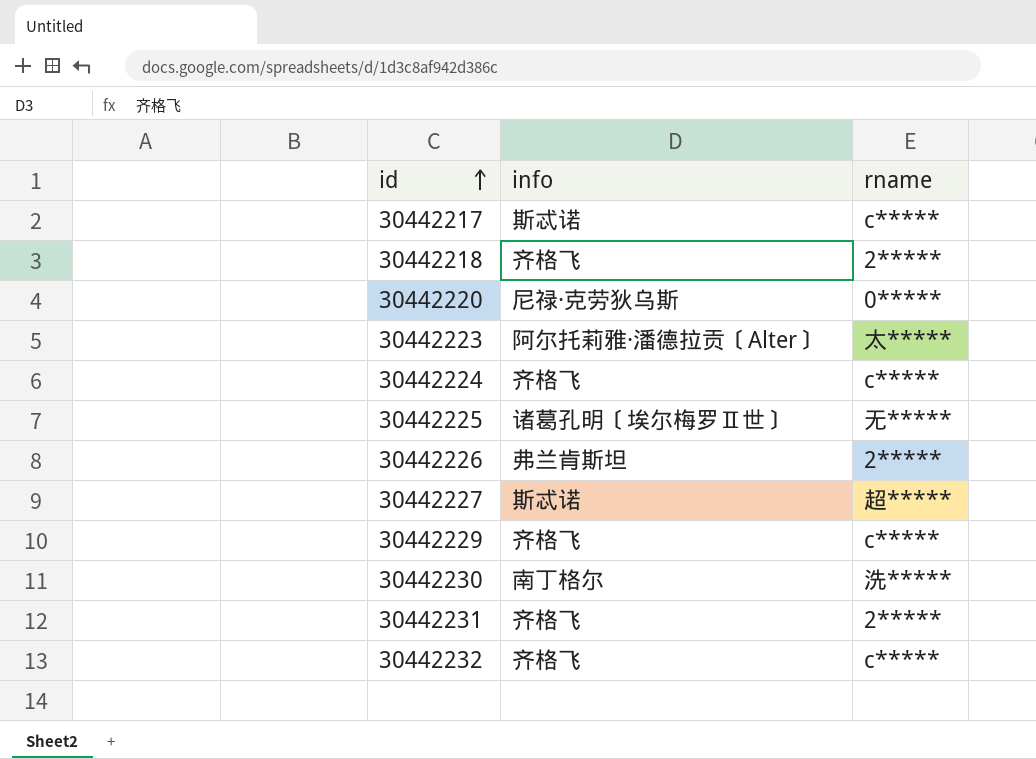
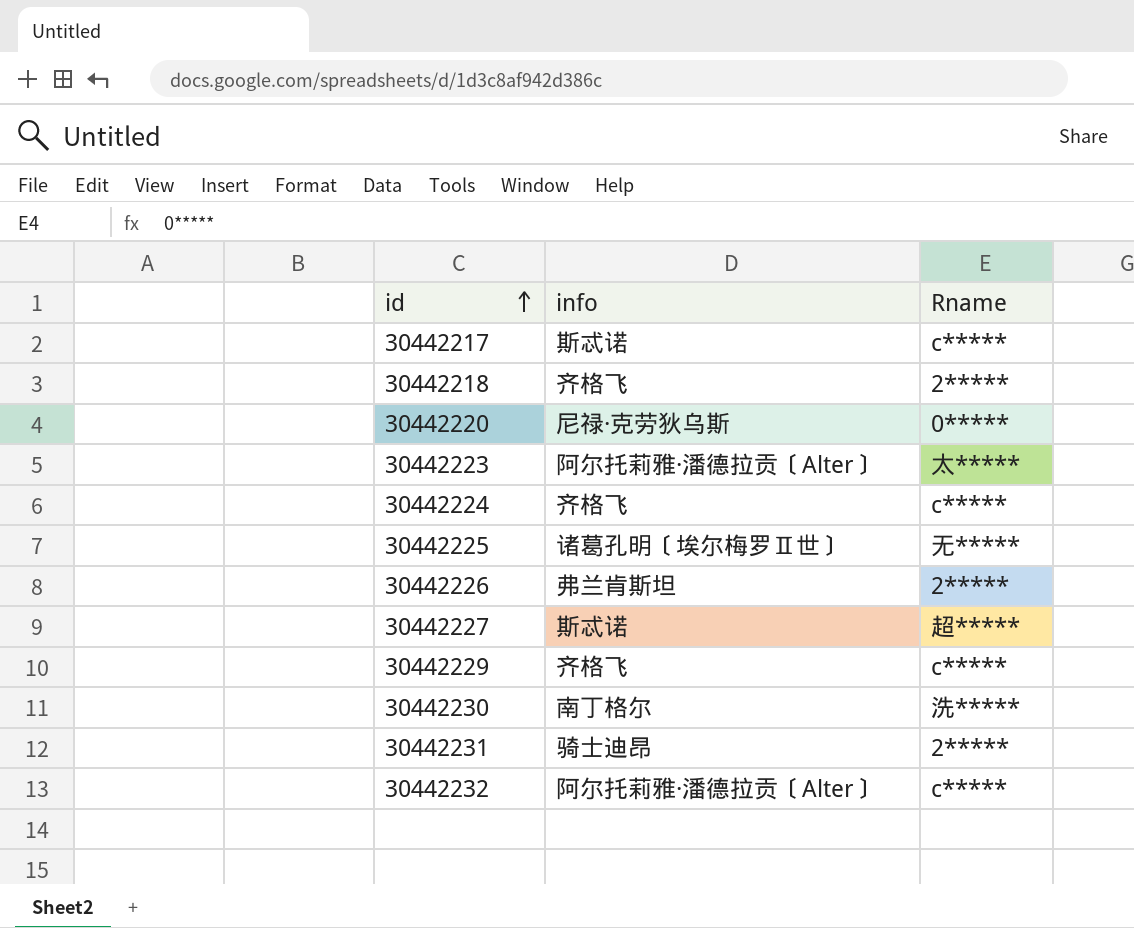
column name: rname -> Rname
30442231 | info: 齐格飞 -> 骑士迪昂
30442232 | info: 齐格飞 -> 阿尔托莉雅·潘德拉贡〔Alter〕

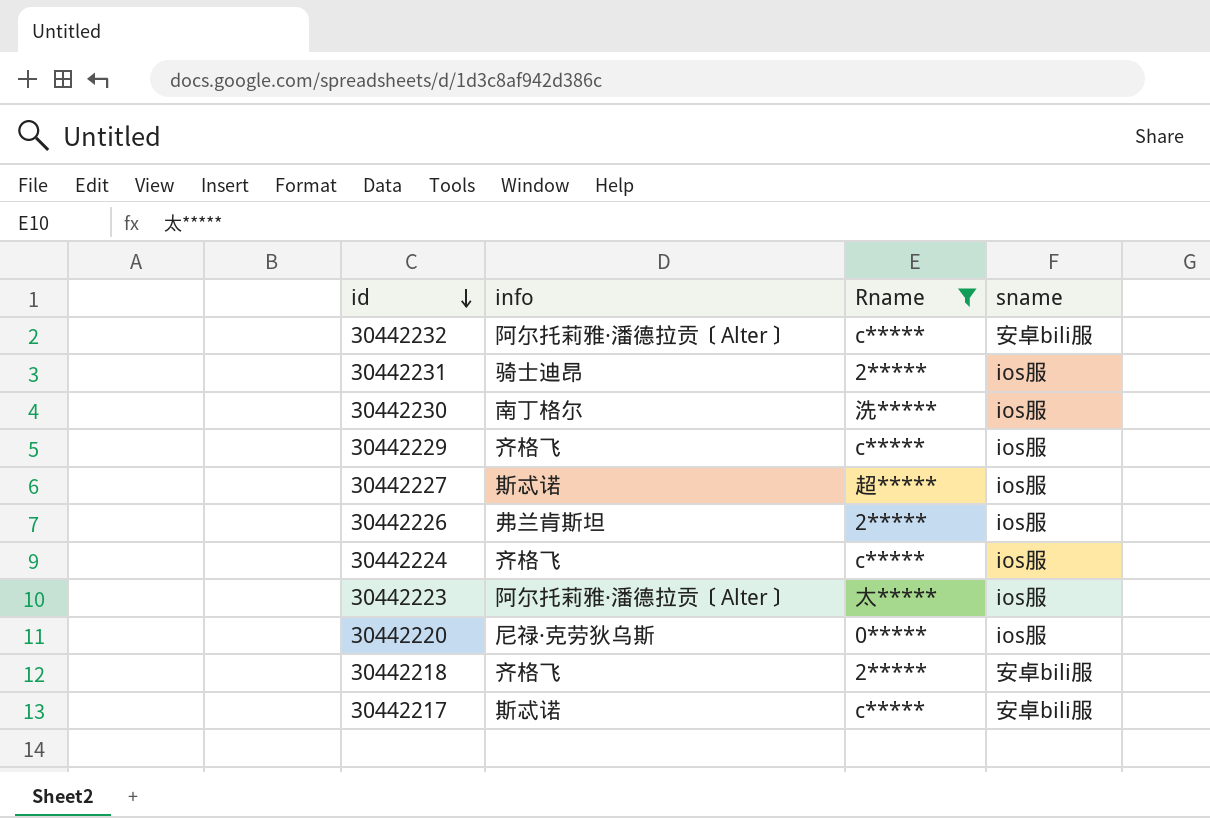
filter: none -> Rname != 无*****
row order: id ascending -> id descending
column sname | position: none -> 4

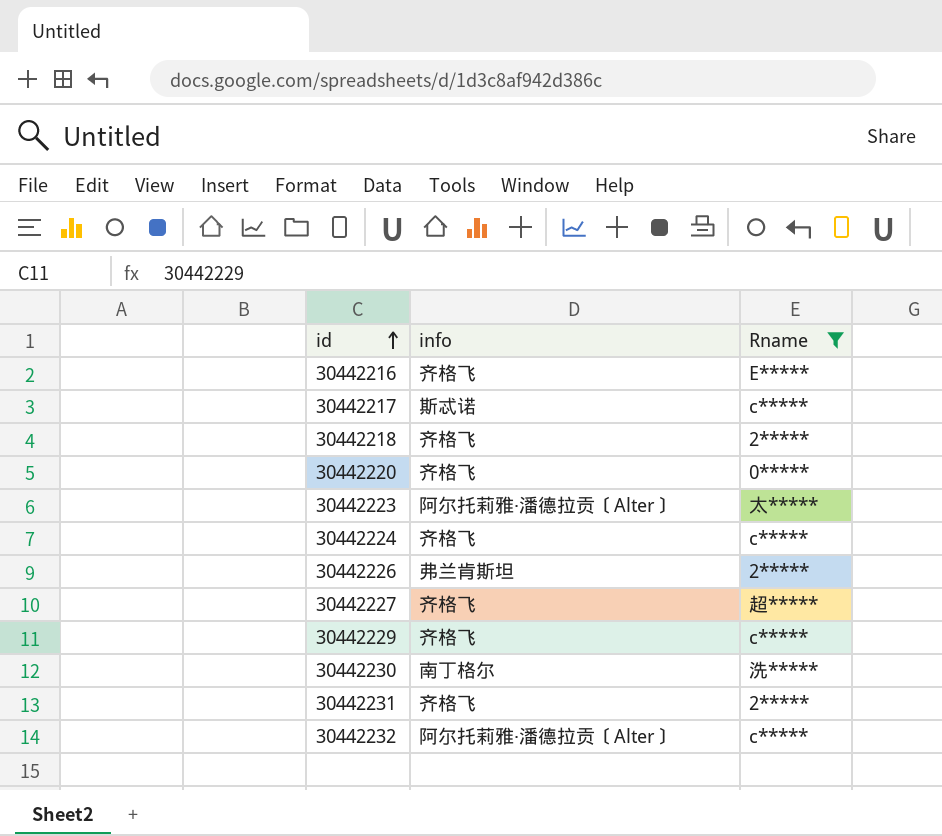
row order: id descending -> id ascending
column sname | position: 4 -> none
row 30442216: none -> 齐格飞 | E*****
30442220 | info: 尼禄·克劳狄乌斯 -> 齐格飞
30442227 | info: 斯忒诺 -> 齐格飞
30442231 | info: 骑士迪昂 -> 齐格飞

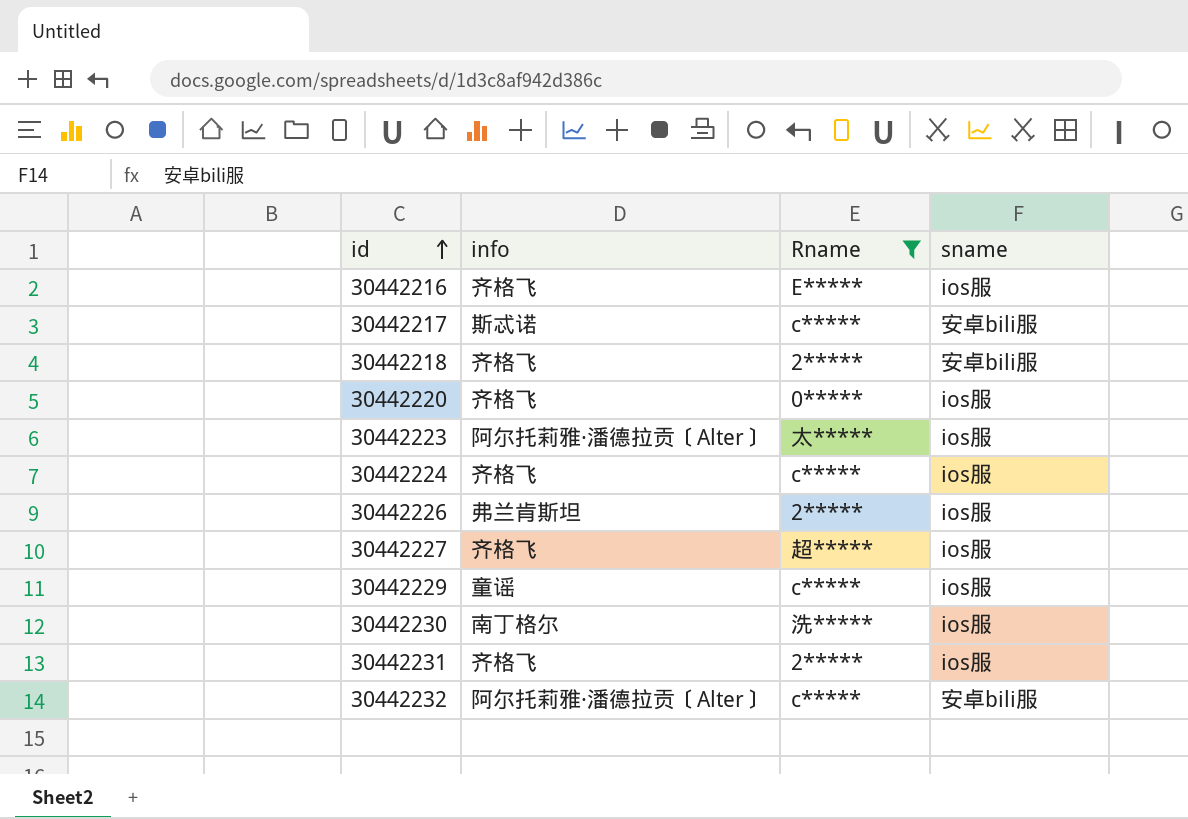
column sname | position: none -> 4
30442229 | info: 齐格飞 -> 童谣

